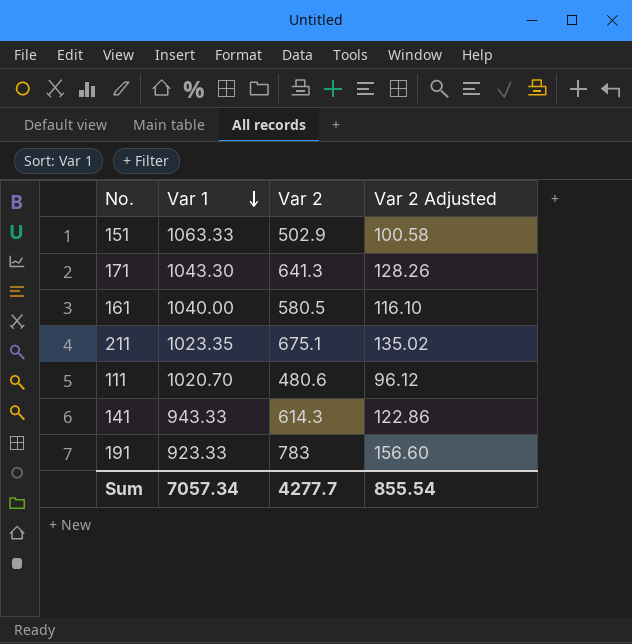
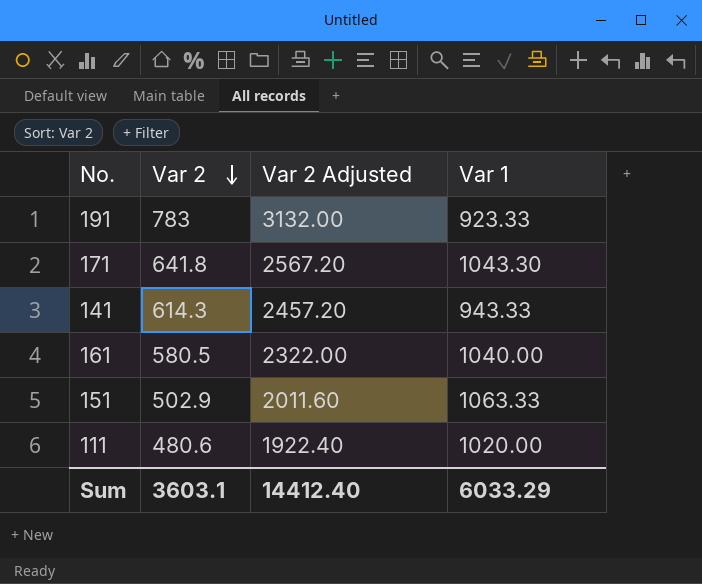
row order: Var 1 descending -> Var 2 descending
column Var 2 Adjusted | formula: [Var 2] * 0.2 -> [Var 2] * 4
column Var 1 | position: 2 -> 4
row 211: 1023.35 | 675.1 | 135.02 -> none
171 | Var 2: 641.3 -> 641.8
111 | Var 1: 1020.70 -> 1020.00
Sum | Var 2: 4277.7 -> 3603.1
Sum | Var 2 Adjusted: 855.54 -> 14412.40
Sum | Var 1: 7057.34 -> 6033.29

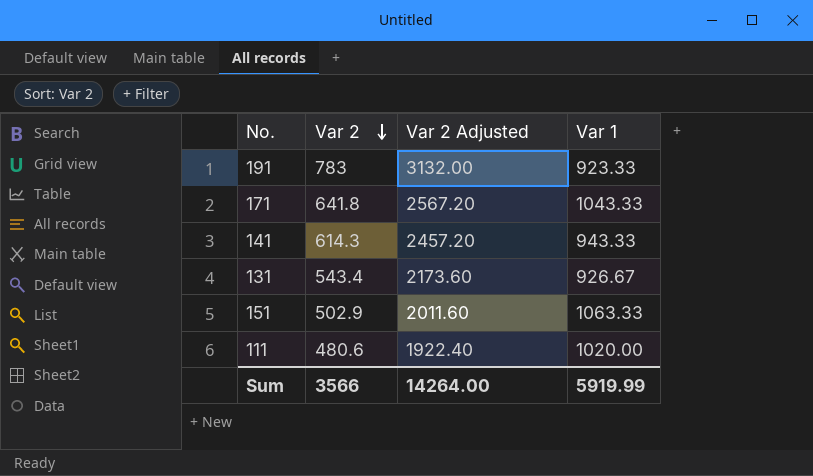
row 161: 580.5 | 2322.00 | 1040.00 -> none
171 | Var 1: 1043.30 -> 1043.33
row 131: none -> 543.4 | 2173.60 | 926.67
Sum | Var 2: 3603.1 -> 3566
Sum | Var 2 Adjusted: 14412.40 -> 14264.00
Sum | Var 1: 6033.29 -> 5919.99

